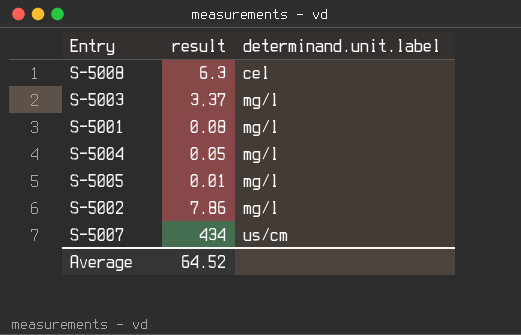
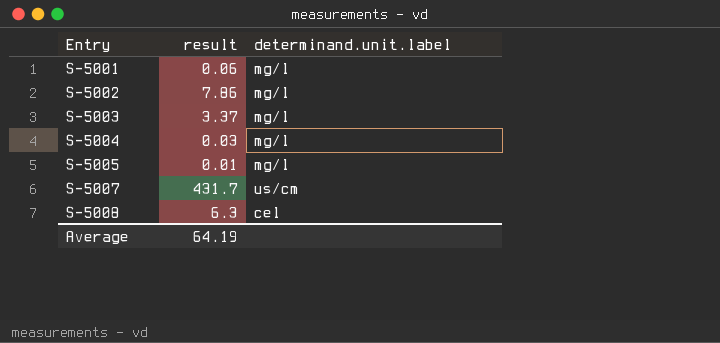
row order: determinand.unit.label ascending -> Entry ascending
S-5001 | result: 0.08 -> 0.06
S-5004 | result: 0.05 -> 0.03
S-5007 | result: 434 -> 431.7
Average | result: 64.52 -> 64.19

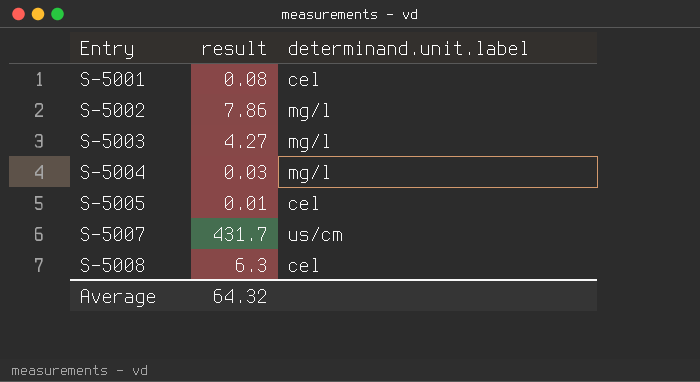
S-5001 | result: 0.06 -> 0.08
S-5001 | determinand.unit.label: mg/l -> cel
S-5003 | result: 3.37 -> 4.27
S-5005 | determinand.unit.label: mg/l -> cel
Average | result: 64.19 -> 64.32

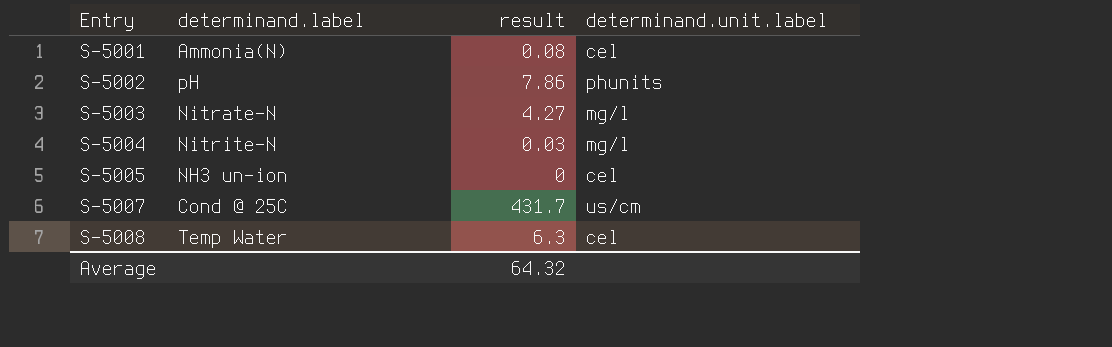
column determinand.label | position: none -> 2
S-5002 | determinand.unit.label: mg/l -> phunits
S-5005 | result: 0.01 -> 0

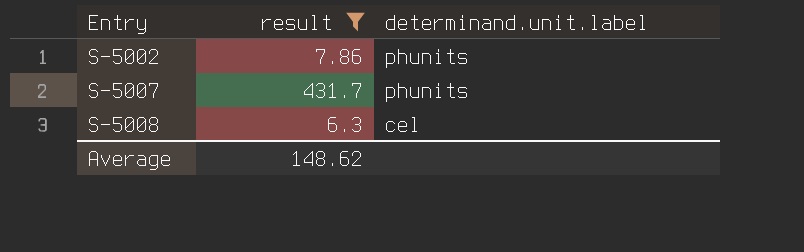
filter: none -> result >= 6.3
column determinand.label | position: 2 -> none
S-5007 | determinand.unit.label: us/cm -> phunits
Average | result: 64.32 -> 148.62

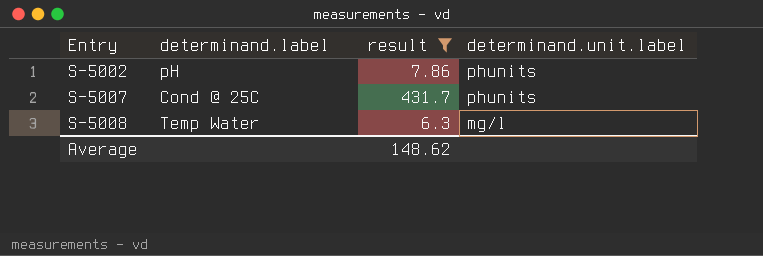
column determinand.label | position: none -> 2
S-5008 | determinand.unit.label: cel -> mg/l

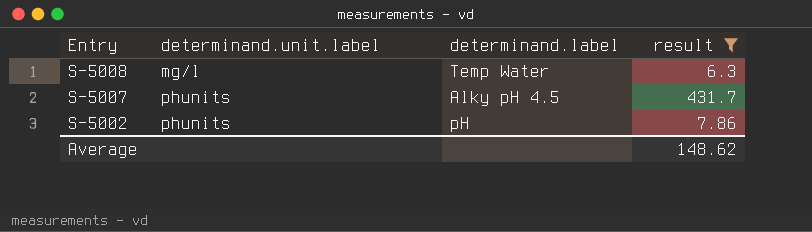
row order: Entry ascending -> Entry descending
column determinand.unit.label | position: 4 -> 2
S-5007 | determinand.label: Cond @ 25C -> Alky pH 4.5

